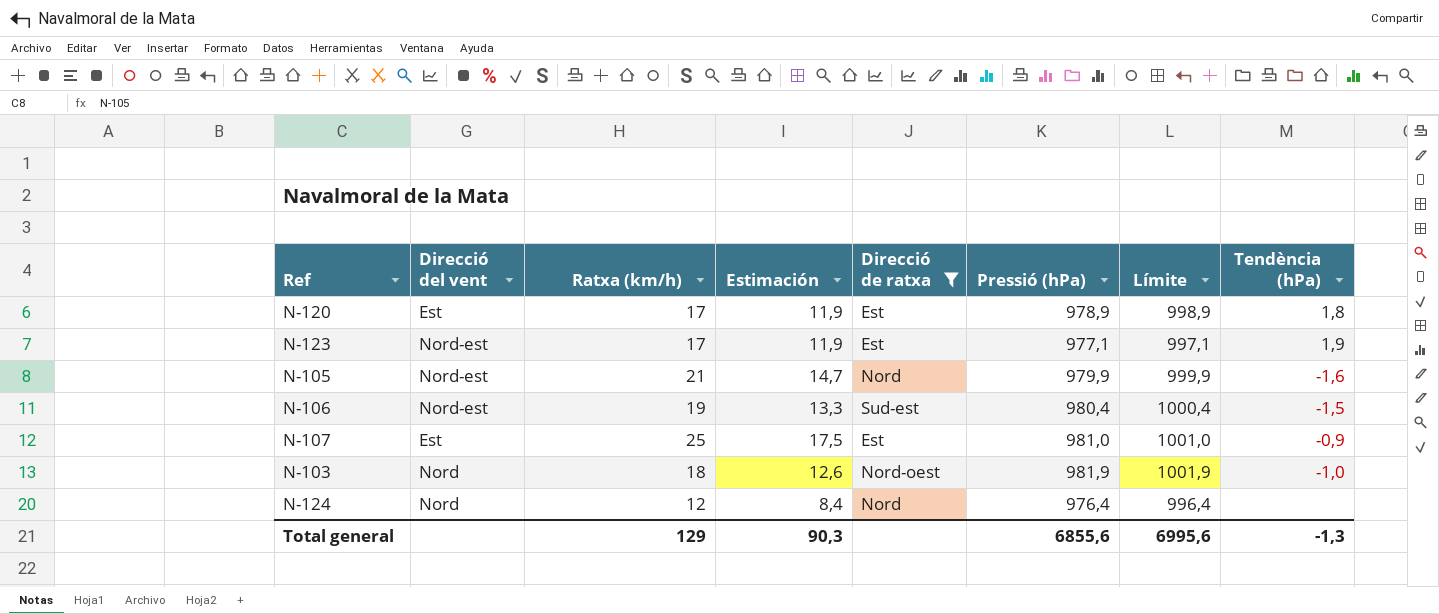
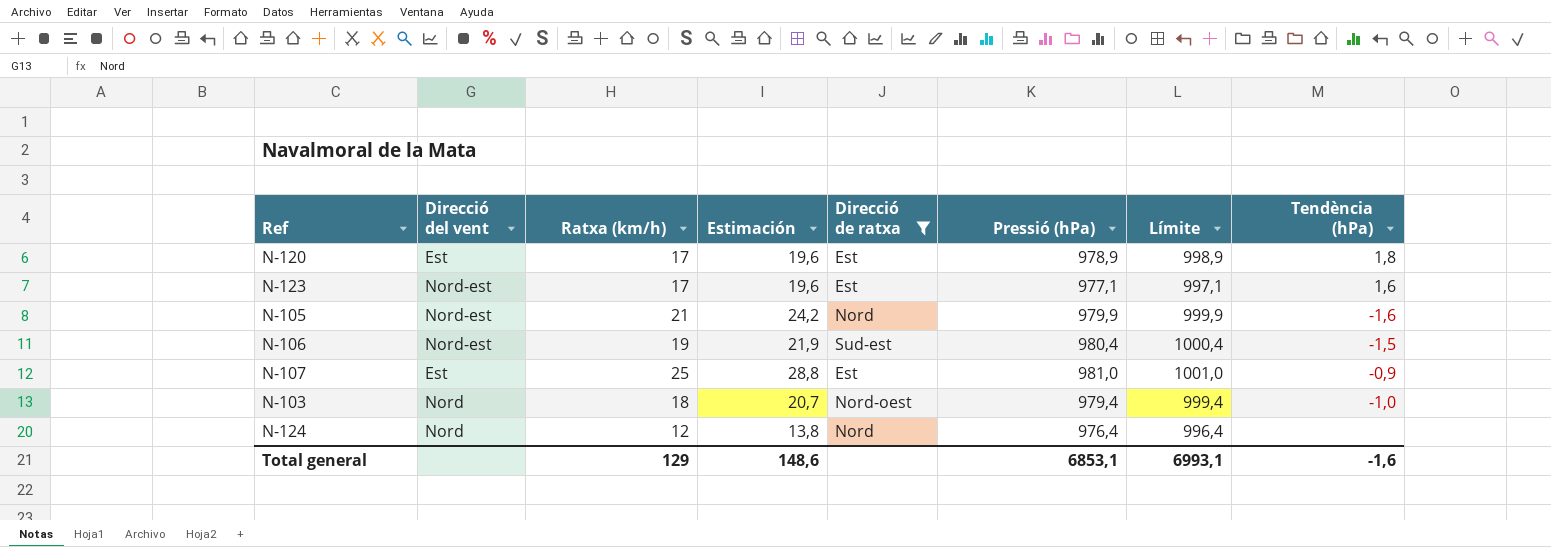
column Estimación | formula: [Ratxa (km/h)] * 0,7 -> [Ratxa (km/h)] * 1,15
N-123 | Tendència (hPa): 1,9 -> 1,6
N-103 | Pressió (hPa): 981,9 -> 979,4
N-103 | Límite: 1001,9 -> 999,4
Total general | Estimación: 90,3 -> 148,6
Total general | Pressió (hPa): 6855,6 -> 6853,1
Total general | Límite: 6995,6 -> 6993,1
Total general | Tendència (hPa): -1,3 -> -1,6

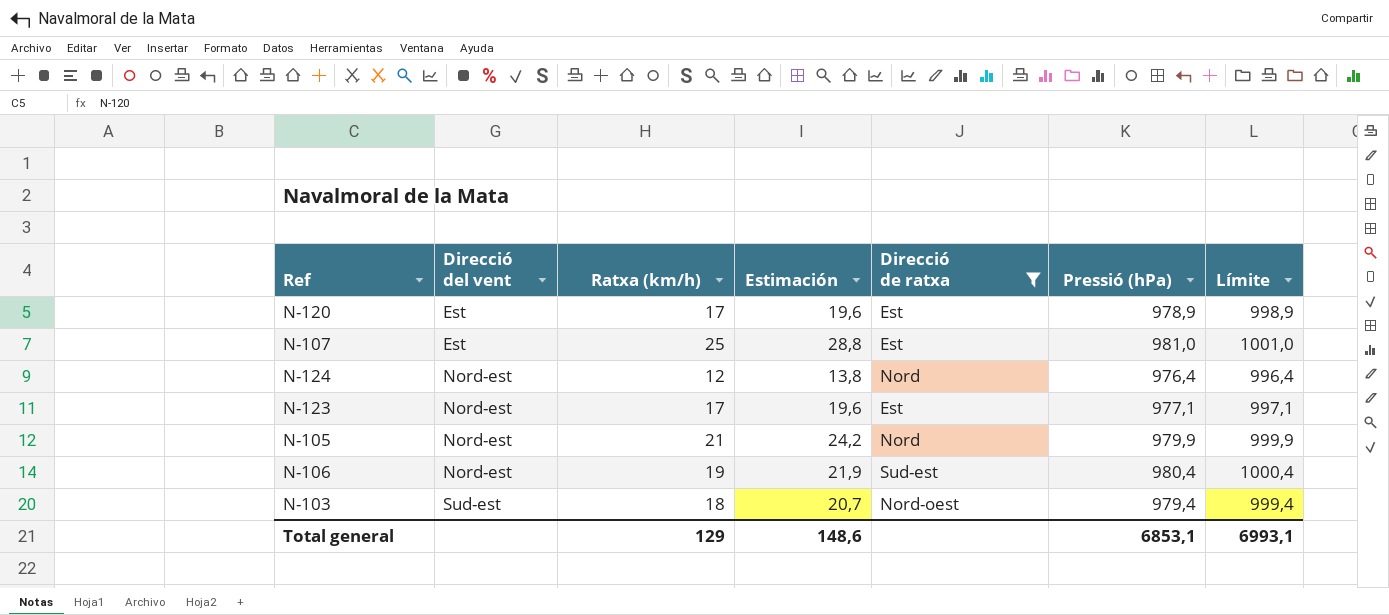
row order: none -> Direcció del vent ascending
column Tendència (hPa) | position: 8 -> none
N-124 | Direcció del vent: Nord -> Nord-est
N-103 | Direcció del vent: Nord -> Sud-est

